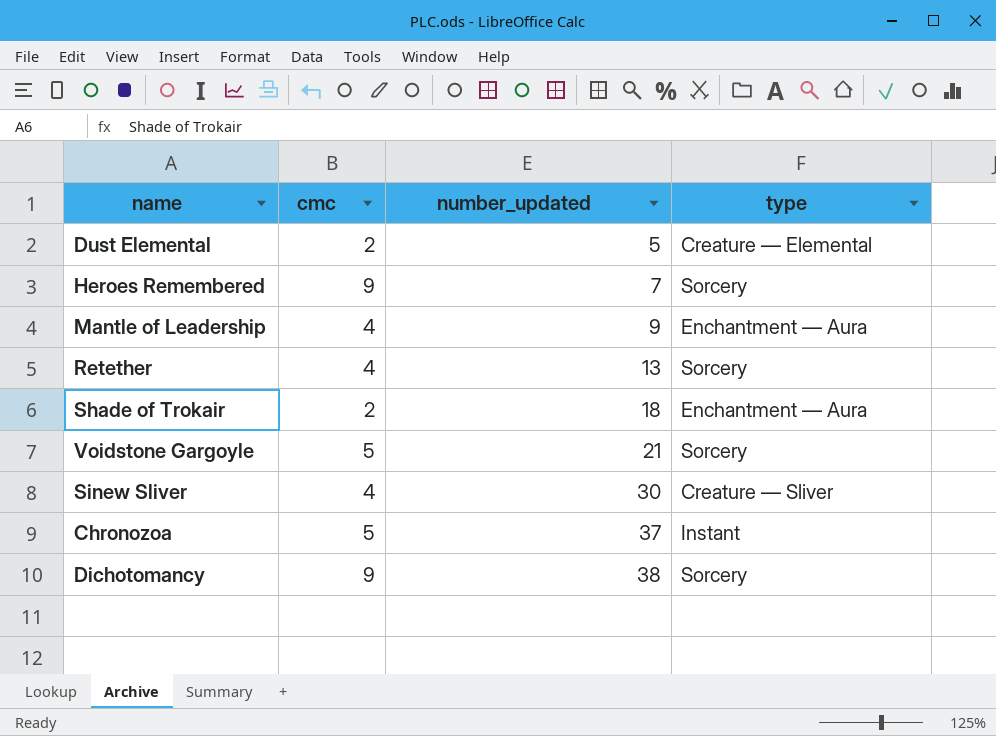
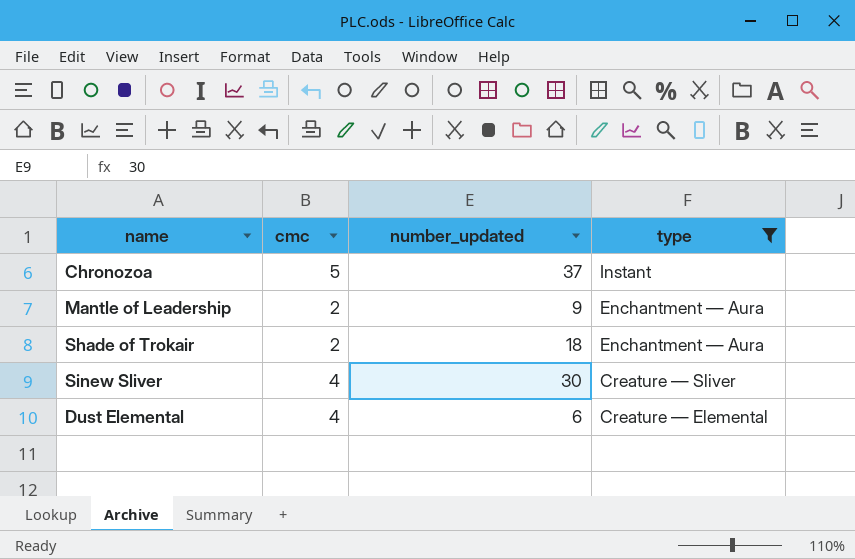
filter: none -> type != Sorcery
row order: number_updated ascending -> type descending
Mantle of Leadership | cmc: 4 -> 2
Dust Elemental | cmc: 2 -> 4
Dust Elemental | number_updated: 5 -> 6

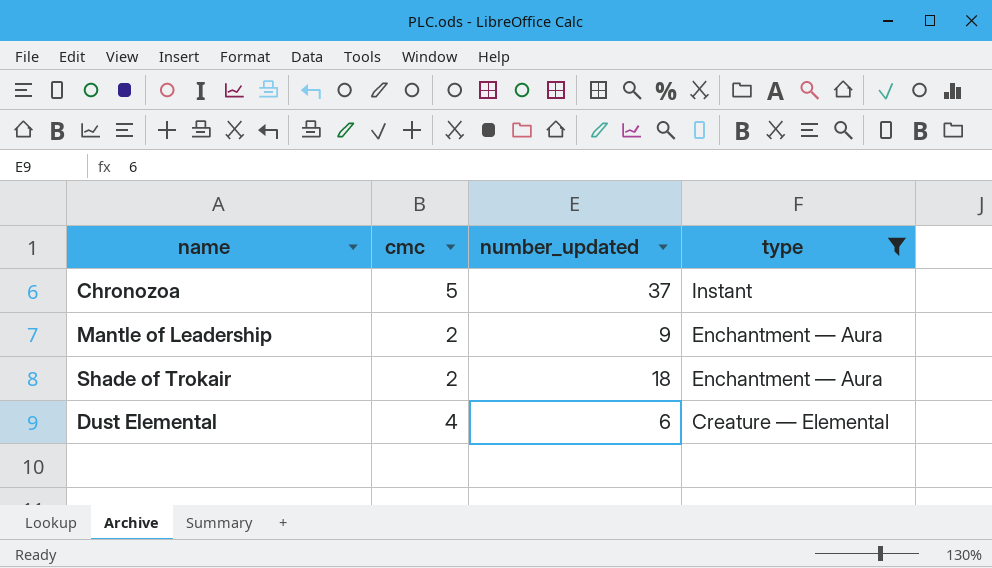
row Sinew Sliver: 4 | 30 | Creature — Sliver -> none

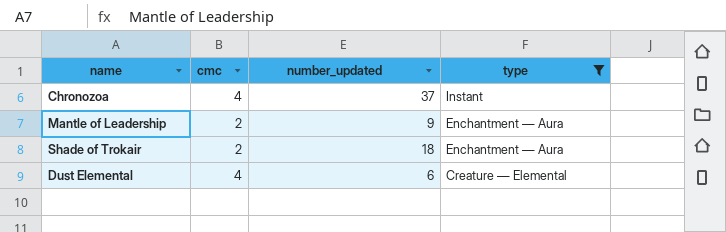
Chronozoa | cmc: 5 -> 4

